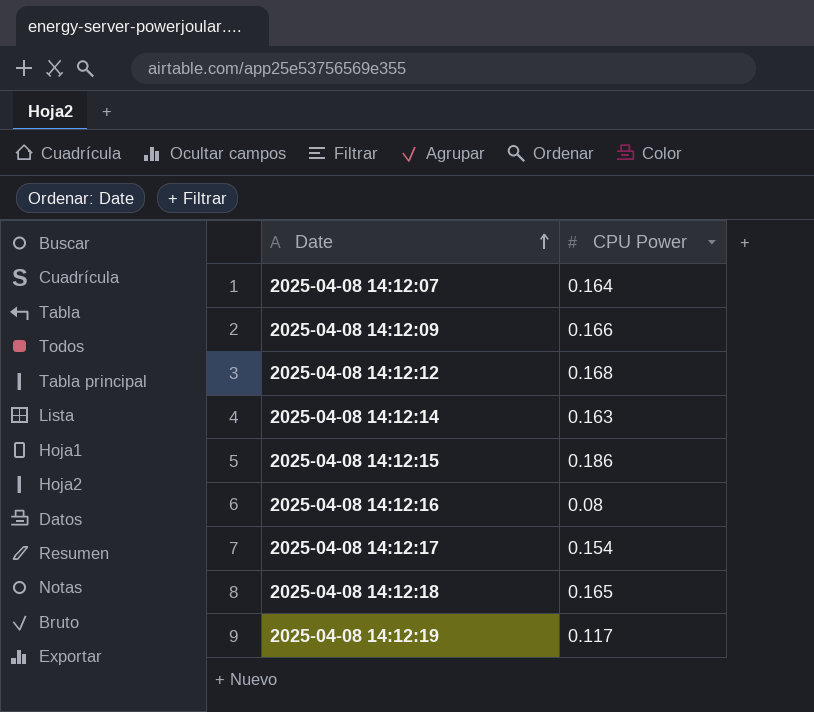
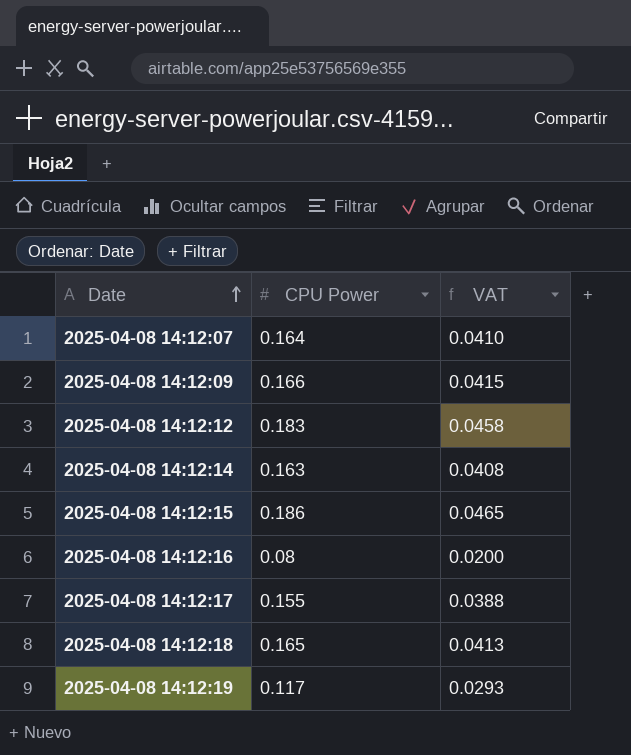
column VAT | formula: none -> [CPU Power] * 0.25
2025-04-08 14:12:12 | CPU Power: 0.168 -> 0.183
2025-04-08 14:12:17 | CPU Power: 0.154 -> 0.155

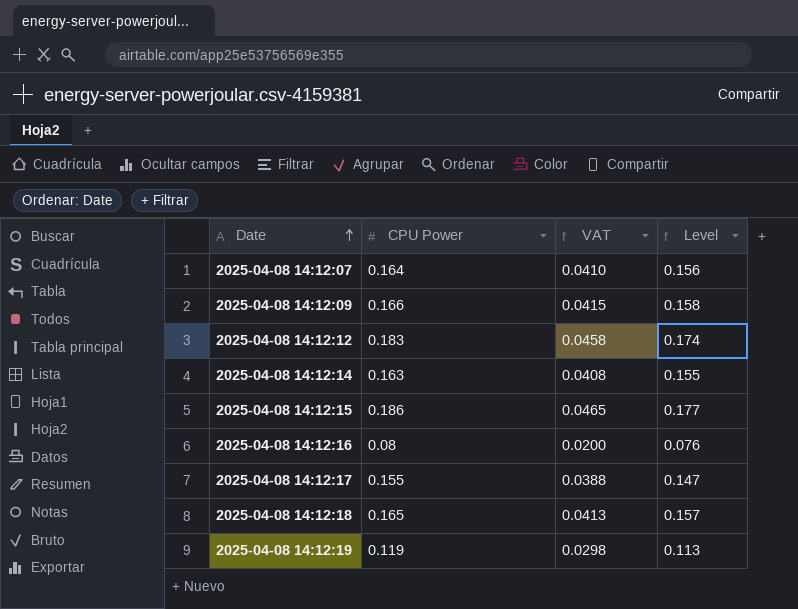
column Level | formula: none -> [CPU Power] * 0.95
2025-04-08 14:12:19 | CPU Power: 0.117 -> 0.119
2025-04-08 14:12:19 | VAT: 0.0293 -> 0.0298

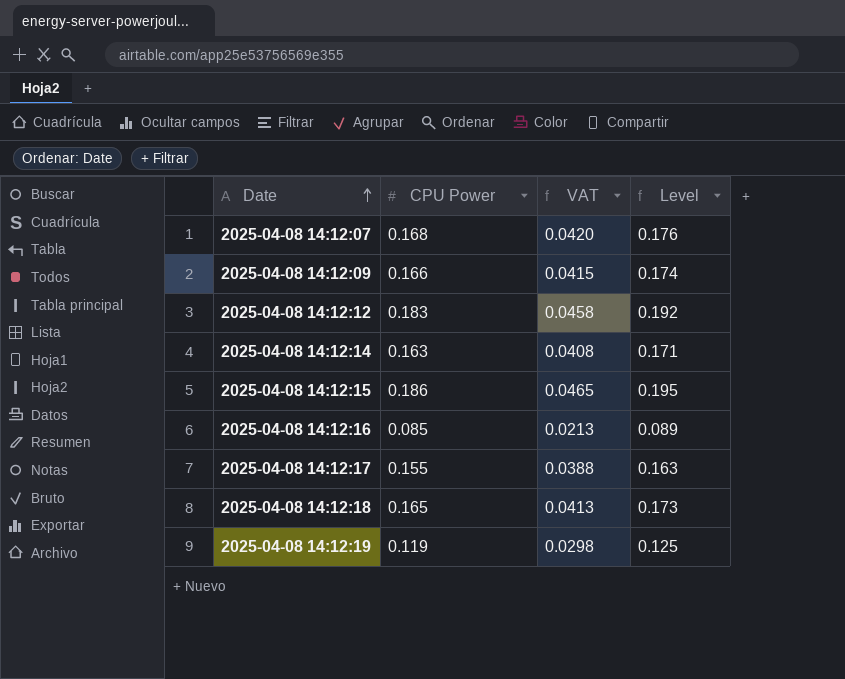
column Level | formula: [CPU Power] * 0.95 -> [CPU Power] * 1.05
2025-04-08 14:12:07 | CPU Power: 0.164 -> 0.168
2025-04-08 14:12:07 | VAT: 0.0410 -> 0.0420
2025-04-08 14:12:16 | CPU Power: 0.08 -> 0.085
2025-04-08 14:12:16 | VAT: 0.0200 -> 0.0213

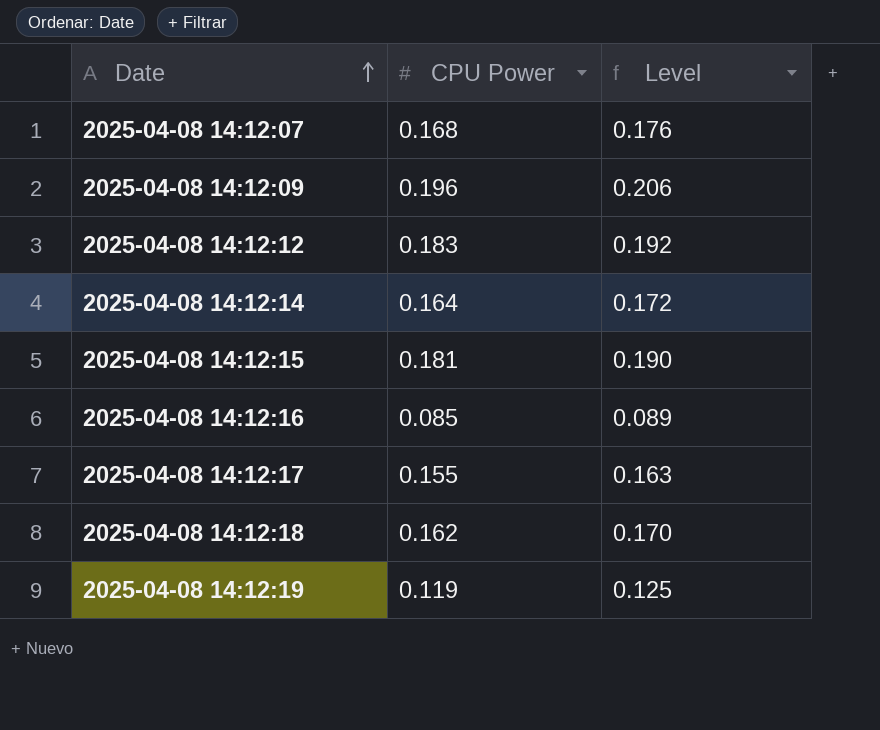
column VAT | formula: [CPU Power] * 0.25 -> none
2025-04-08 14:12:09 | CPU Power: 0.166 -> 0.196
2025-04-08 14:12:09 | Level: 0.174 -> 0.206
2025-04-08 14:12:14 | CPU Power: 0.163 -> 0.164
2025-04-08 14:12:14 | Level: 0.171 -> 0.172
2025-04-08 14:12:15 | CPU Power: 0.186 -> 0.181
2025-04-08 14:12:15 | Level: 0.195 -> 0.190
2025-04-08 14:12:18 | CPU Power: 0.165 -> 0.162
2025-04-08 14:12:18 | Level: 0.173 -> 0.170

